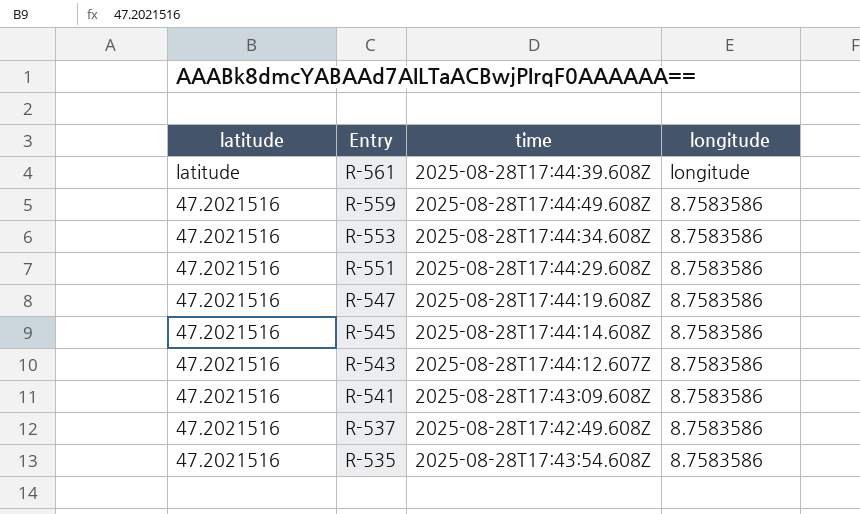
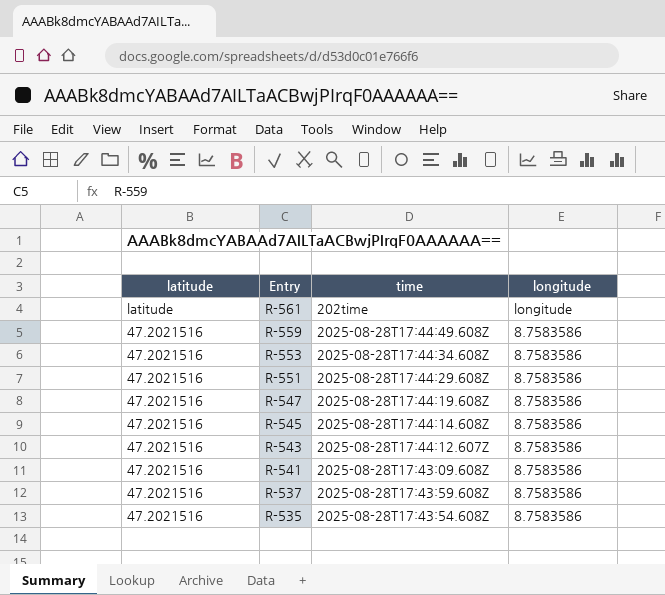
R-561 | time: 2025-08-28T17:44:39.608Z -> 202time
R-537 | time: 2025-08-28T17:42:49.608Z -> 2025-08-28T17:43:59.608Z

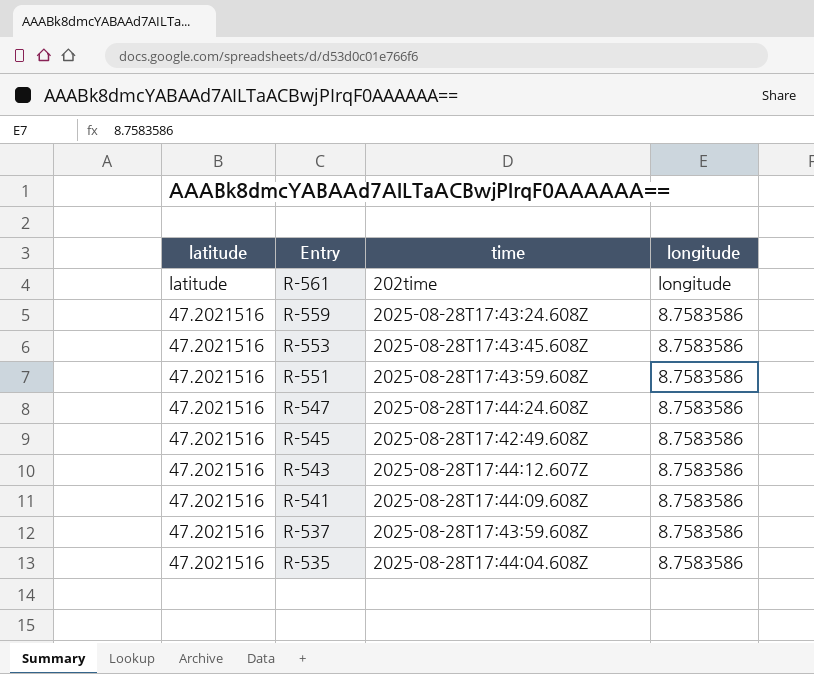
R-559 | time: 2025-08-28T17:44:49.608Z -> 2025-08-28T17:43:24.608Z
R-553 | time: 2025-08-28T17:44:34.608Z -> 2025-08-28T17:43:45.608Z
R-551 | time: 2025-08-28T17:44:29.608Z -> 2025-08-28T17:43:59.608Z
R-547 | time: 2025-08-28T17:44:19.608Z -> 2025-08-28T17:44:24.608Z
R-545 | time: 2025-08-28T17:44:14.608Z -> 2025-08-28T17:42:49.608Z
R-541 | time: 2025-08-28T17:43:09.608Z -> 2025-08-28T17:44:09.608Z
R-535 | time: 2025-08-28T17:43:54.608Z -> 2025-08-28T17:44:04.608Z

